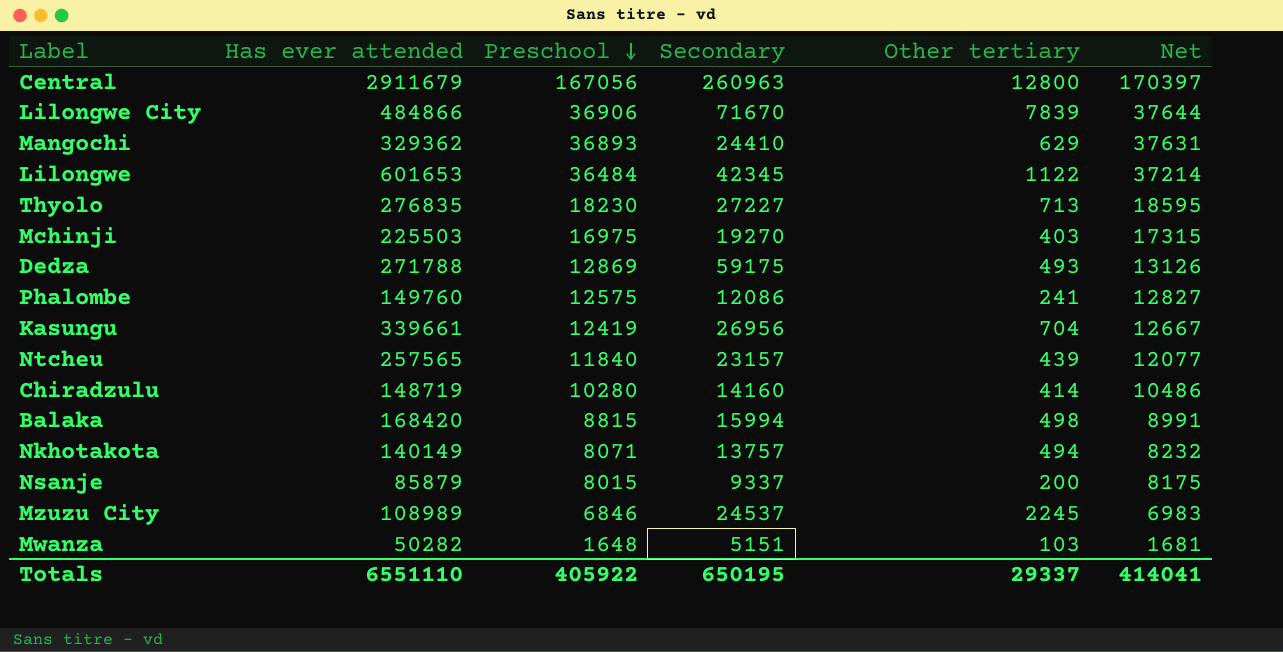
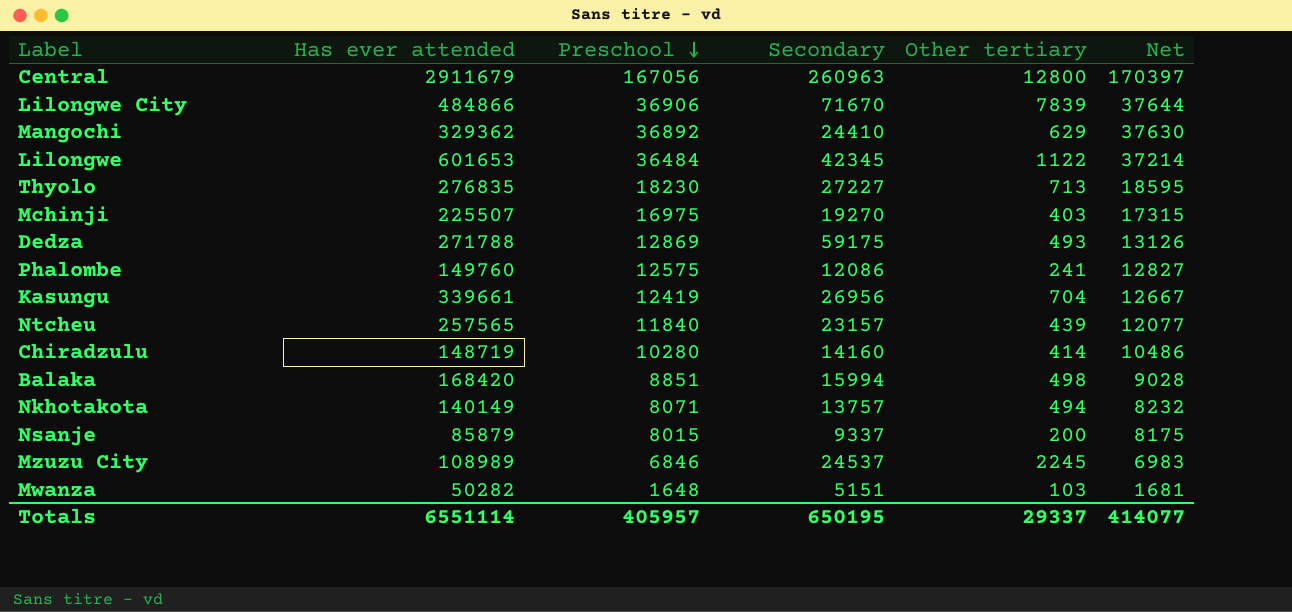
Mangochi | Preschool: 36893 -> 36892
Mangochi | Net: 37631 -> 37630
Mchinji | Has ever attended: 225503 -> 225507
Balaka | Preschool: 8815 -> 8851
Balaka | Net: 8991 -> 9028
Totals | Has ever attended: 6551110 -> 6551114
Totals | Preschool: 405922 -> 405957
Totals | Net: 414041 -> 414077

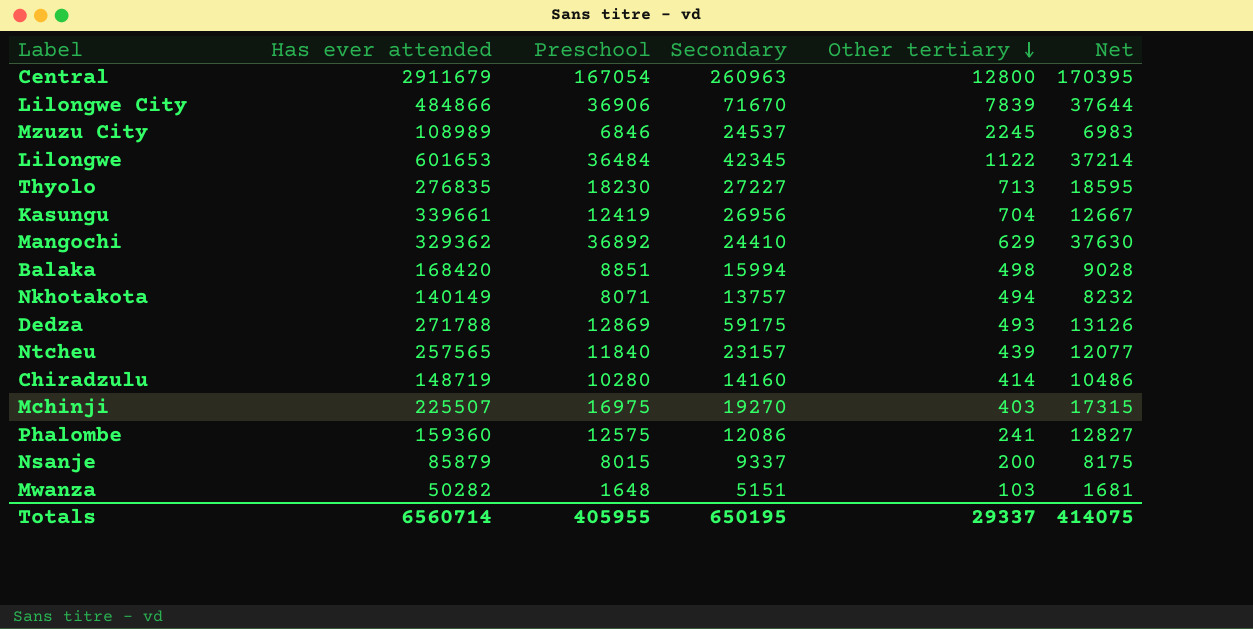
row order: Preschool descending -> Other tertiary descending
Central | Preschool: 167056 -> 167054
Central | Net: 170397 -> 170395
Phalombe | Has ever attended: 149760 -> 159360
Totals | Has ever attended: 6551114 -> 6560714
Totals | Preschool: 405957 -> 405955
Totals | Net: 414077 -> 414075

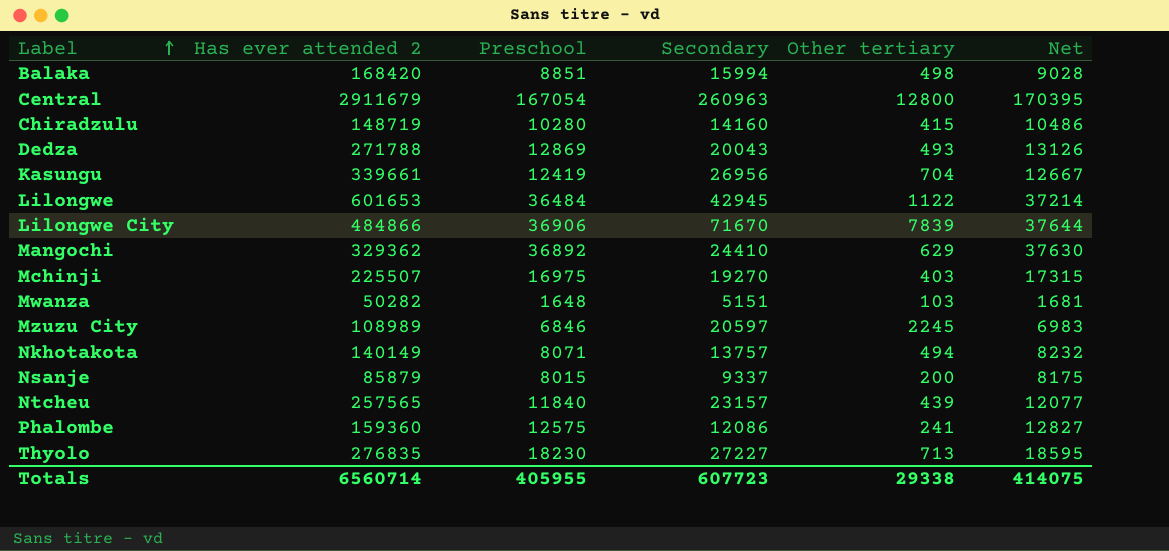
row order: Other tertiary descending -> Label ascending
column name: Has ever attended -> Has ever attended 2
Chiradzulu | Other tertiary: 414 -> 415
Dedza | Secondary: 59175 -> 20043
Lilongwe | Secondary: 42345 -> 42945
Mzuzu City | Secondary: 24537 -> 20597
Totals | Secondary: 650195 -> 607723
Totals | Other tertiary: 29337 -> 29338

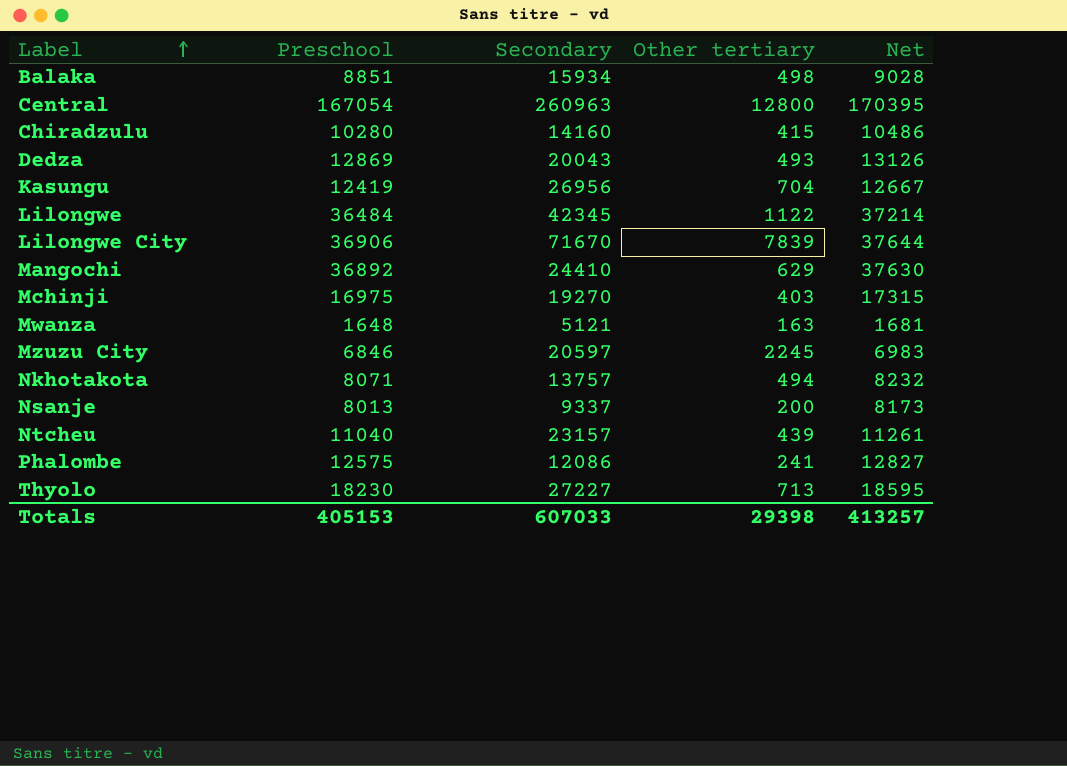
column Has ever attended 2 | position: 2 -> none
Balaka | Secondary: 15994 -> 15934
Lilongwe | Secondary: 42945 -> 42345
Mwanza | Secondary: 5151 -> 5121
Mwanza | Other tertiary: 103 -> 163
Nsanje | Preschool: 8015 -> 8013
Nsanje | Net: 8175 -> 8173
Ntcheu | Preschool: 11840 -> 11040
Ntcheu | Net: 12077 -> 11261
Totals | Preschool: 405955 -> 405153
Totals | Secondary: 607723 -> 607033
Totals | Other tertiary: 29338 -> 29398
Totals | Net: 414075 -> 413257

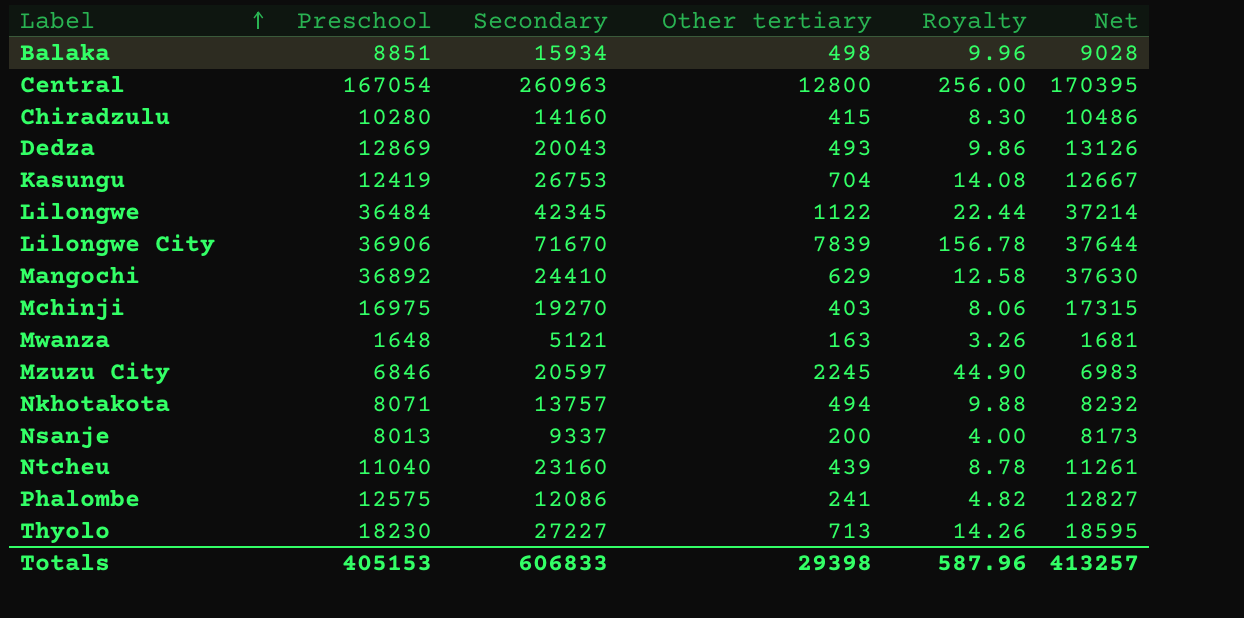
column Royalty | formula: none -> [Other tertiary] * 0.02
Kasungu | Secondary: 26956 -> 26753
Ntcheu | Secondary: 23157 -> 23160
Totals | Secondary: 607033 -> 606833

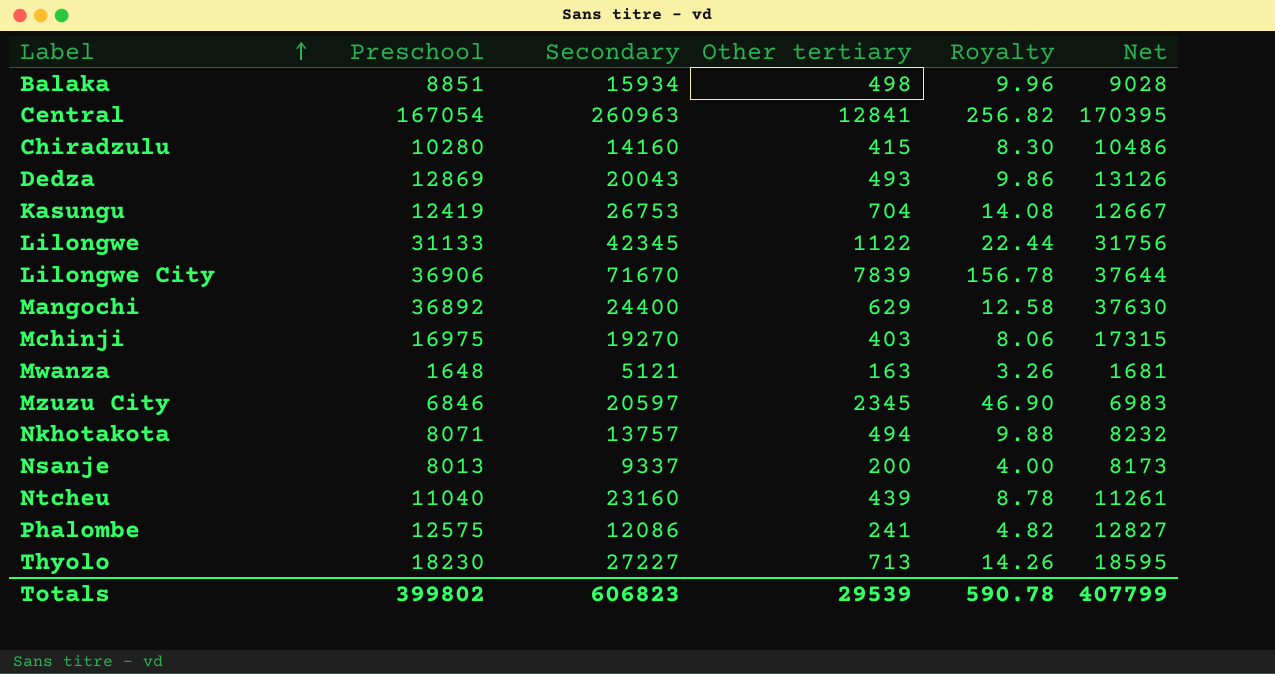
Central | Other tertiary: 12800 -> 12841
Central | Royalty: 256.00 -> 256.82
Lilongwe | Preschool: 36484 -> 31133
Lilongwe | Net: 37214 -> 31756
Mangochi | Secondary: 24410 -> 24400
Mzuzu City | Other tertiary: 2245 -> 2345
Mzuzu City | Royalty: 44.90 -> 46.90
Totals | Preschool: 405153 -> 399802
Totals | Secondary: 606833 -> 606823
Totals | Other tertiary: 29398 -> 29539
Totals | Royalty: 587.96 -> 590.78
Totals | Net: 413257 -> 407799

